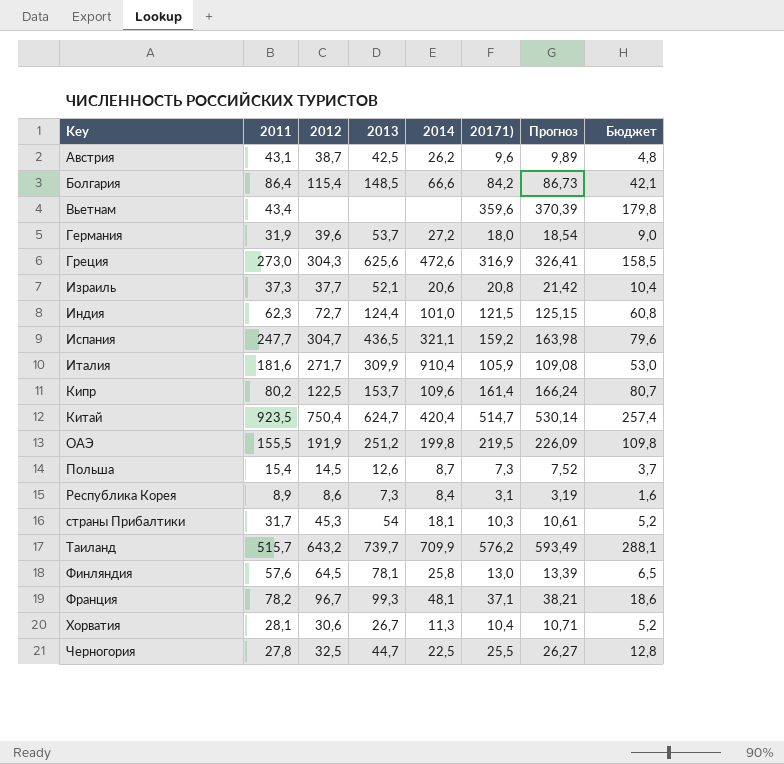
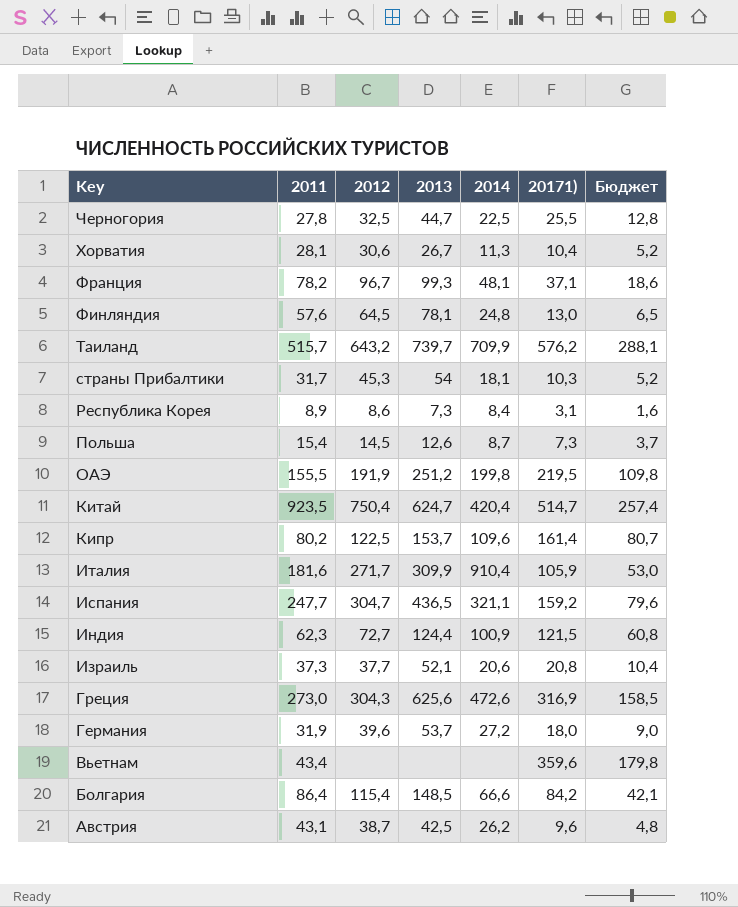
row order: Key ascending -> Key descending
column Прогноз | formula: [20171)] * 1,03 -> none
Финляндия | 2014: 25,8 -> 24,8
Индия | 2014: 101,0 -> 100,9

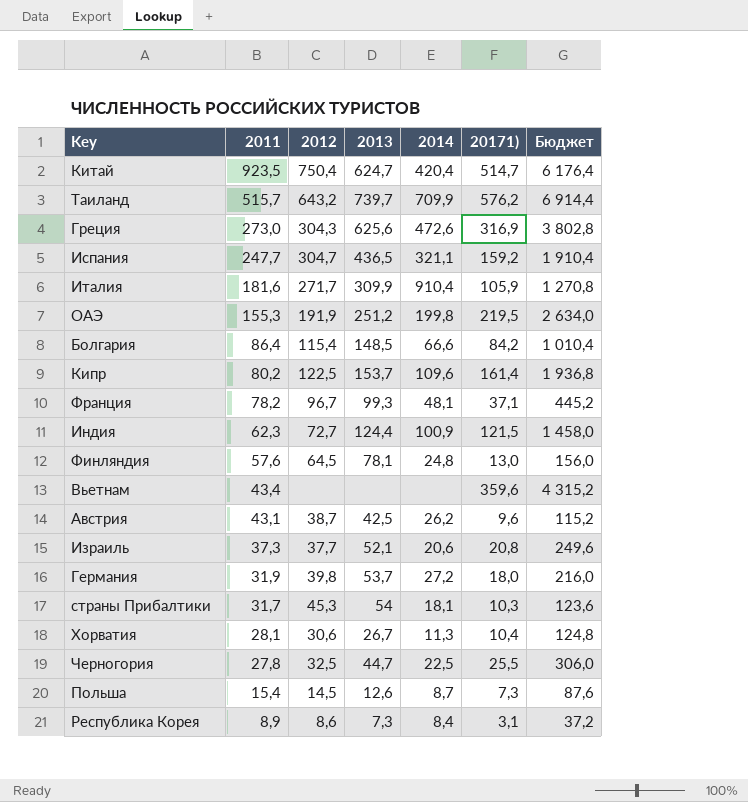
row order: Key descending -> 2011 descending
column Бюджет | formula: [20171)] * 0,5 -> [20171)] * 12
ОАЭ | 2011: 155,5 -> 155,3
Германия | 2012: 39,6 -> 39,8

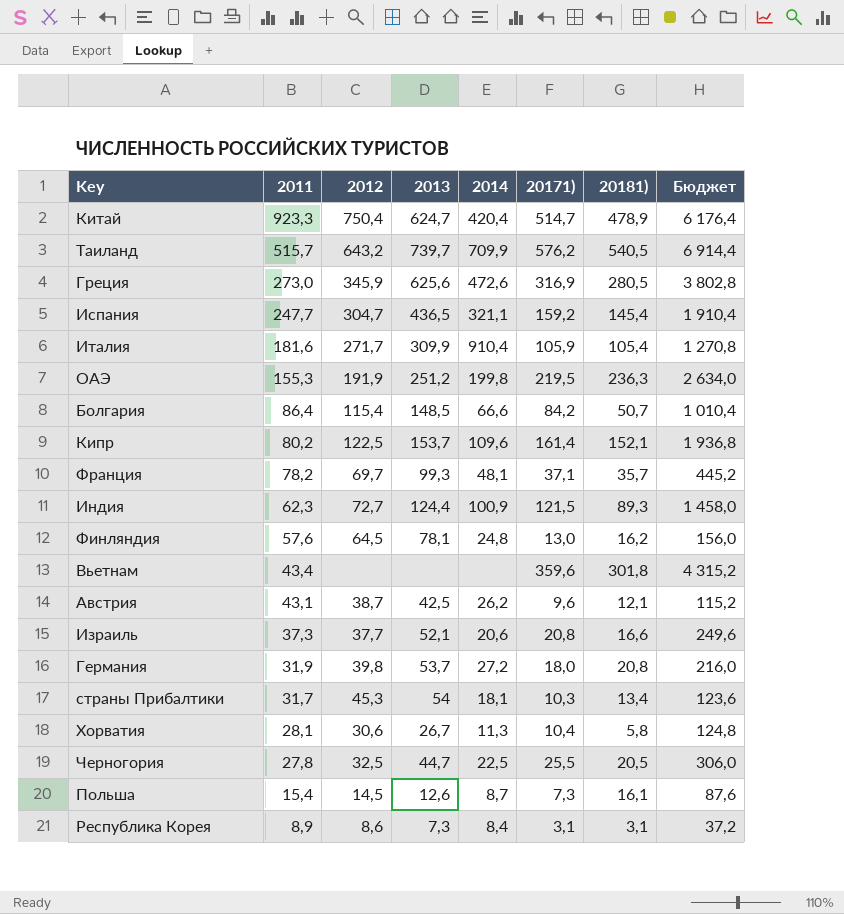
column 20181) | position: none -> 7
Китай | 2011: 923,5 -> 923,3
Греция | 2012: 304,3 -> 345,9
Франция | 2012: 96,7 -> 69,7

